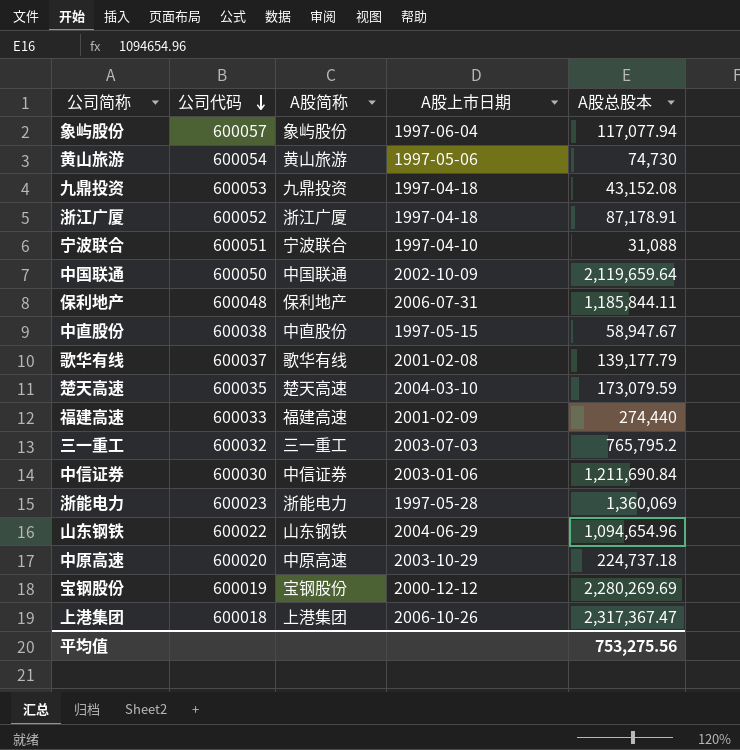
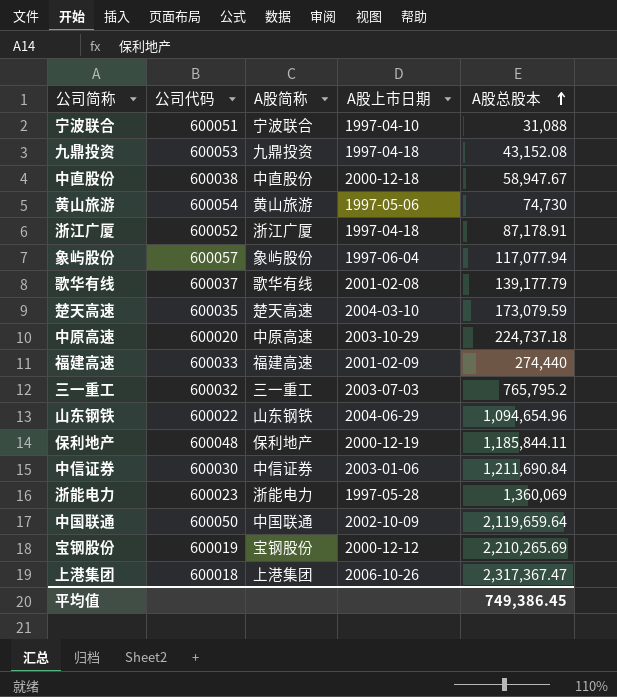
row order: 公司代码 descending -> A股总股本 ascending
中直股份 | A股上市日期: 1997-05-15 -> 2000-12-18
保利地产 | A股上市日期: 2006-07-31 -> 2000-12-19
宝钢股份 | A股总股本: 2,280,269.69 -> 2,210,265.69
平均值 | A股总股本: 753,275.56 -> 749,386.45

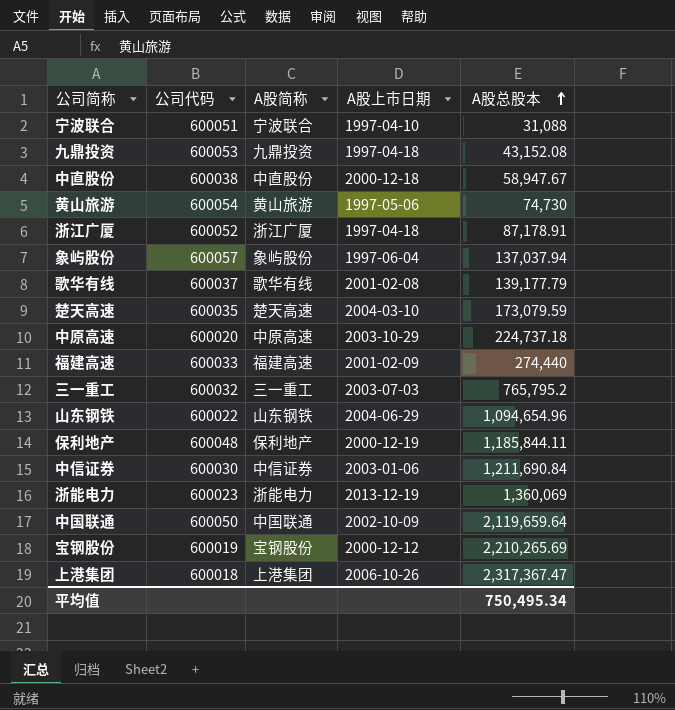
象屿股份 | A股总股本: 117,077.94 -> 137,037.94
浙能电力 | A股上市日期: 1997-05-28 -> 2013-12-19
平均值 | A股总股本: 749,386.45 -> 750,495.34

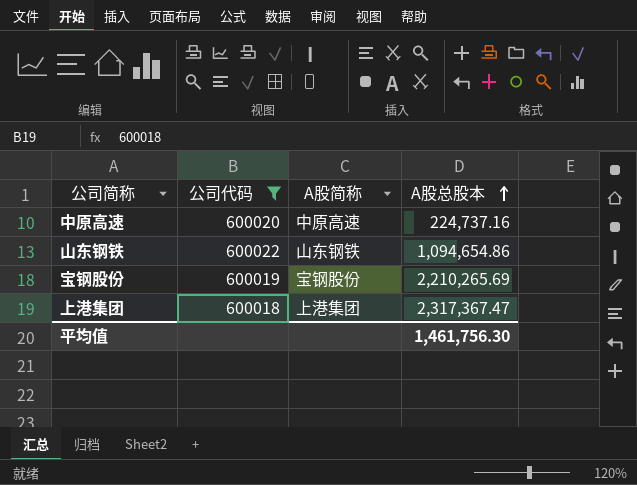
filter: none -> 公司代码 <= 600022
column A股上市日期 | position: 4 -> none
中原高速 | A股总股本: 224,737.18 -> 224,737.16
山东钢铁 | A股总股本: 1,094,654.96 -> 1,094,654.86
平均值 | A股总股本: 750,495.34 -> 1,461,756.30

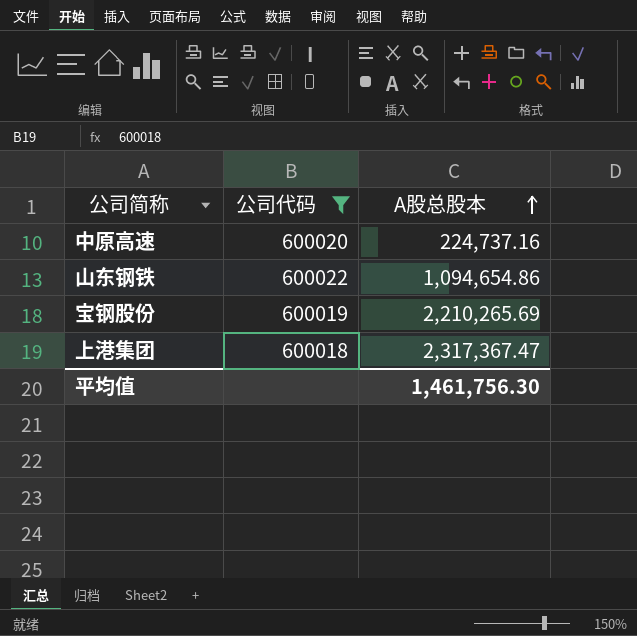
column A股简称 | position: 3 -> none

